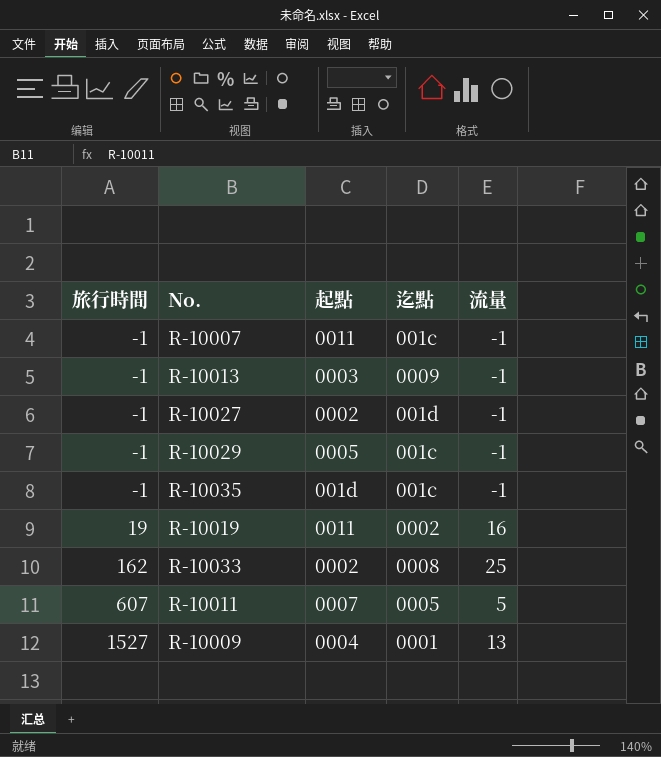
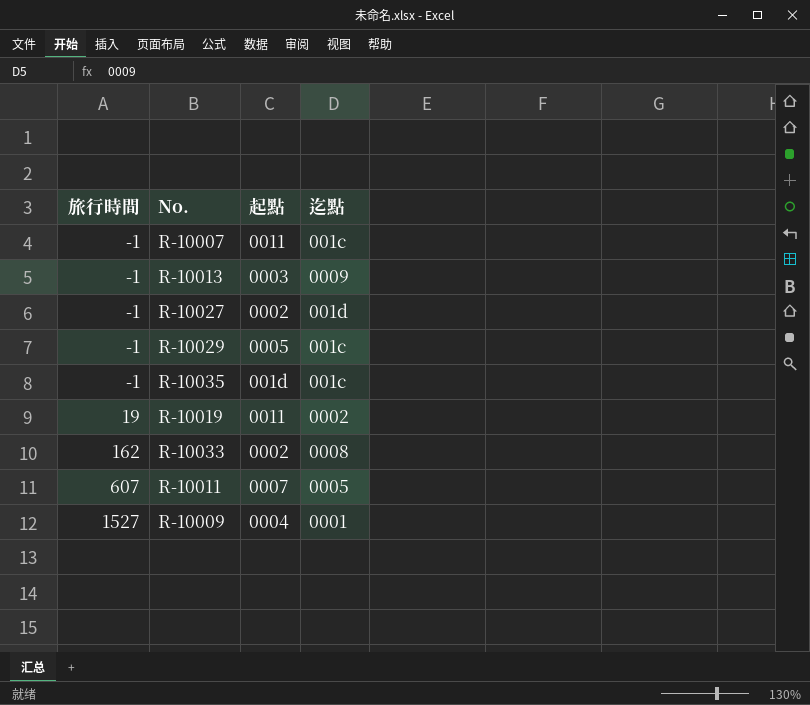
column 流量 | position: 5 -> none

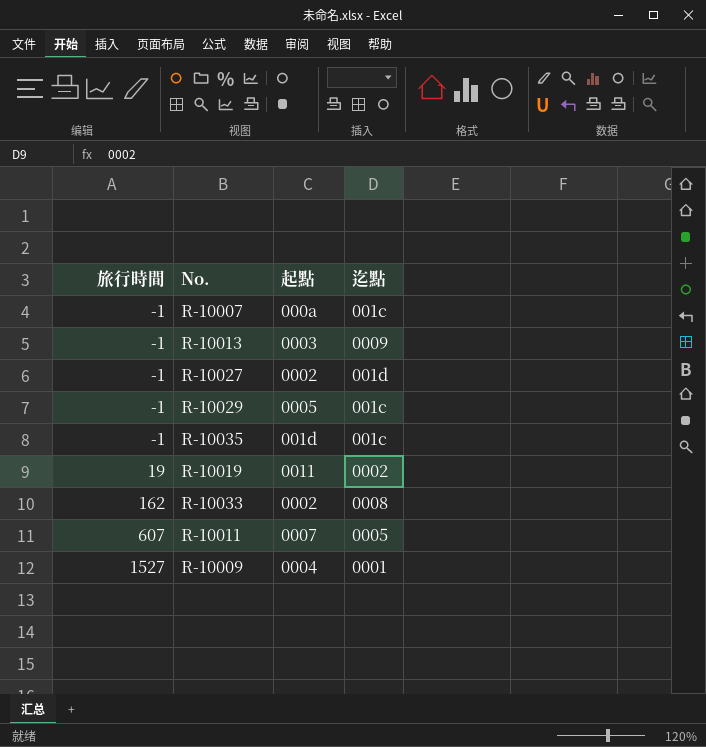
R-10007 | 起點: 0011 -> 000a

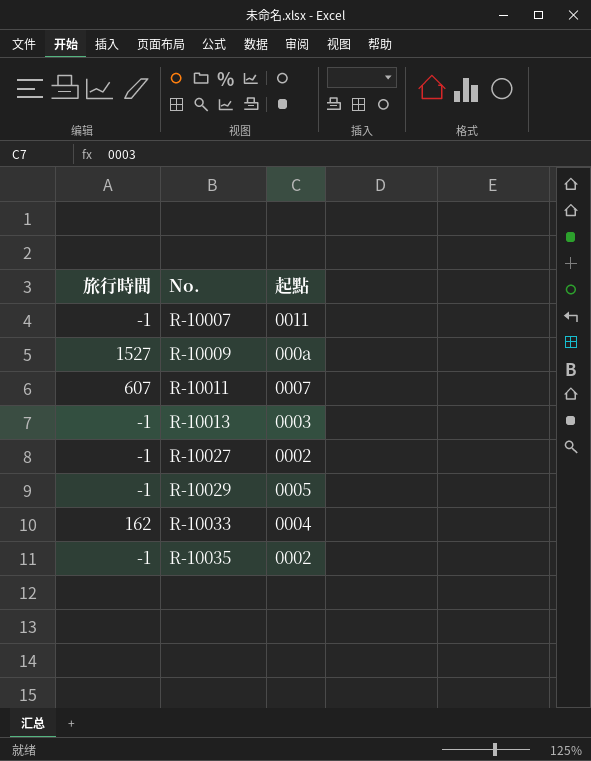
row order: 旅行時間 ascending -> No. ascending
column 迄點 | position: 4 -> none
row R-10019: 19 | 0011 | 0002 -> none
R-10007 | 起點: 000a -> 0011
R-10009 | 起點: 0004 -> 000a
R-10033 | 起點: 0002 -> 0004
R-10035 | 起點: 001d -> 0002

